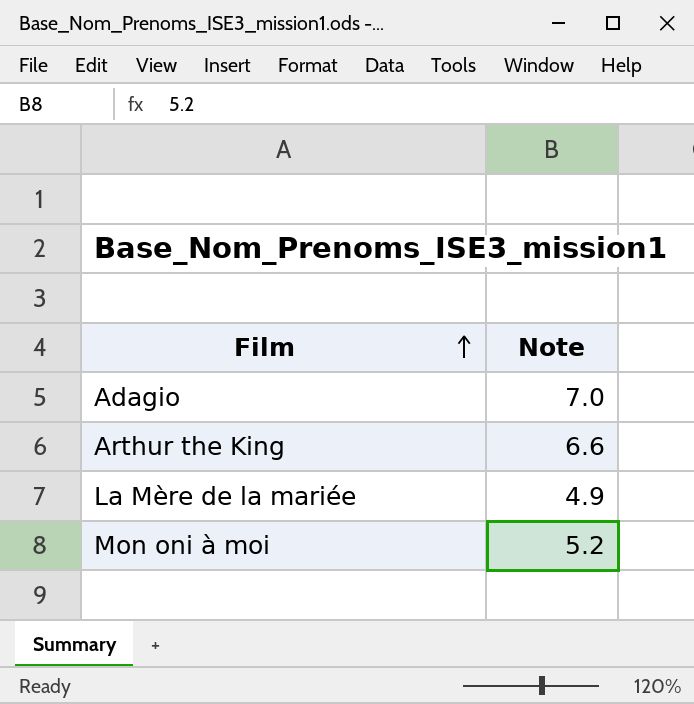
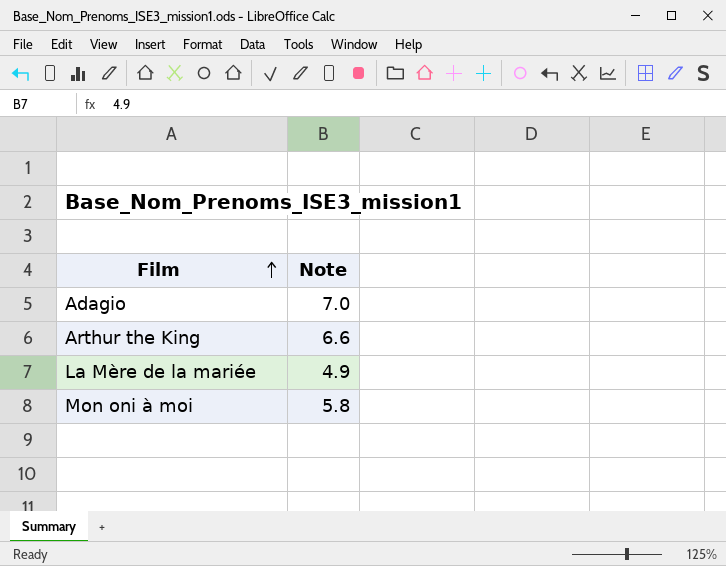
Mon oni à moi | Note: 5.2 -> 5.8

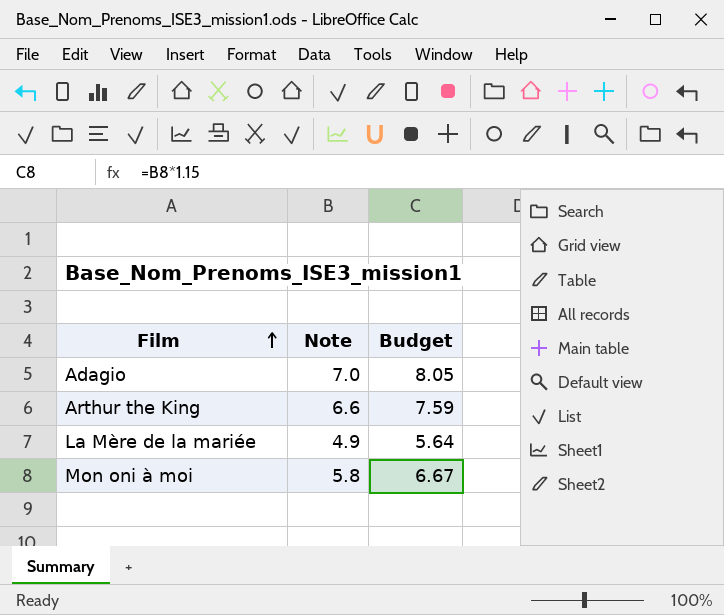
column Budget | formula: none -> [Note] * 1.15

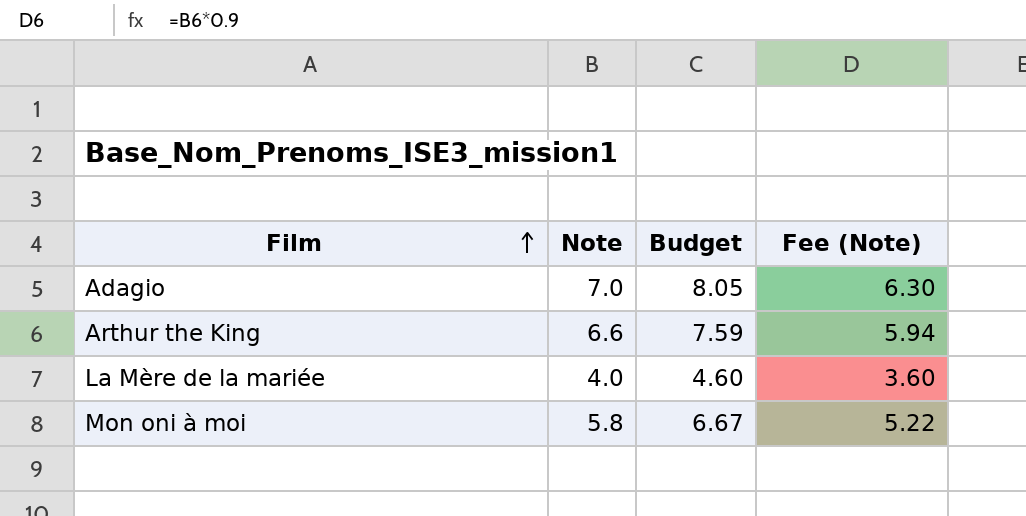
column Fee (Note) | formula: none -> [Note] * 0.9
La Mère de la mariée | Note: 4.9 -> 4.0
La Mère de la mariée | Budget: 5.64 -> 4.60

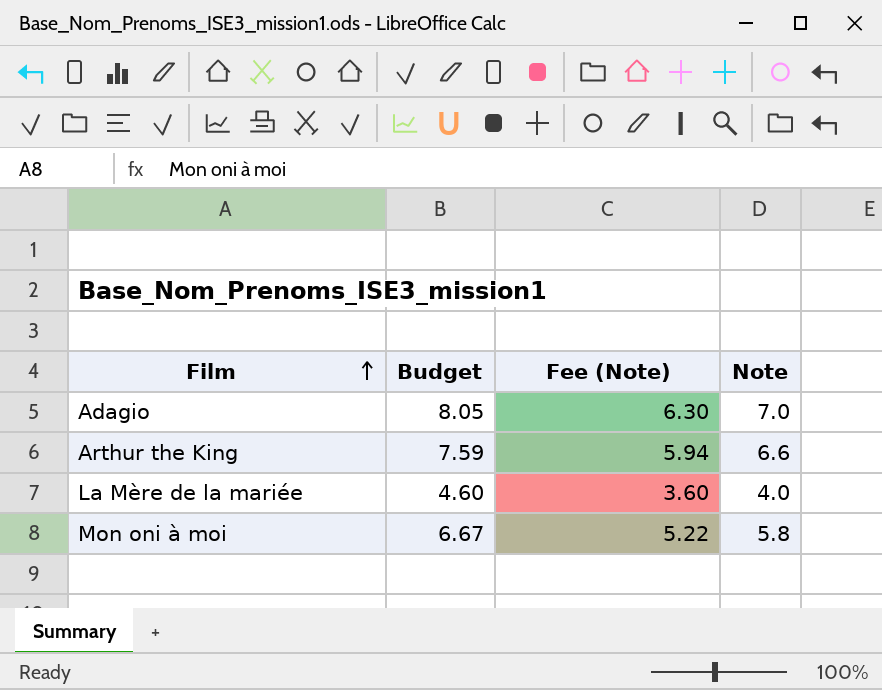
column Note | position: 2 -> 4

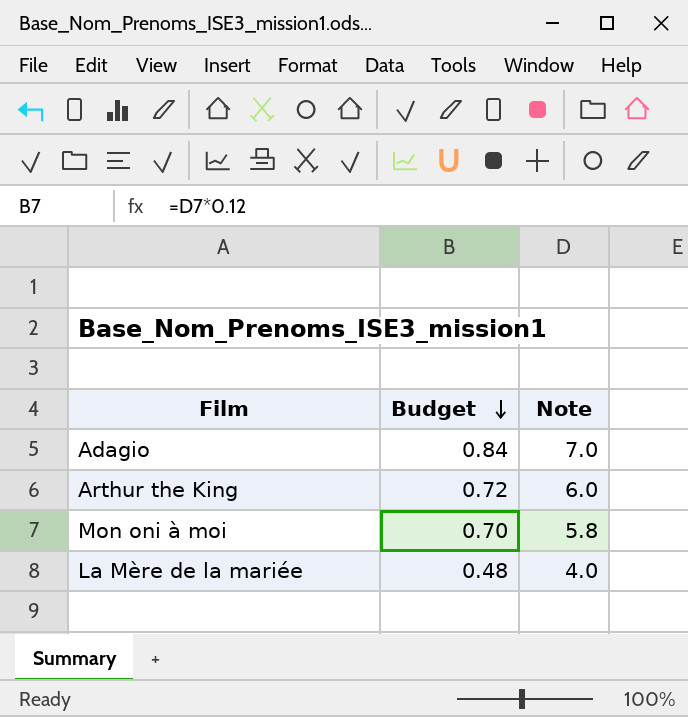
row order: Film ascending -> Budget descending
column Fee (Note) | formula: [Note] * 0.9 -> none
column Budget | formula: [Note] * 1.15 -> [Note] * 0.12
Arthur the King | Note: 6.6 -> 6.0

